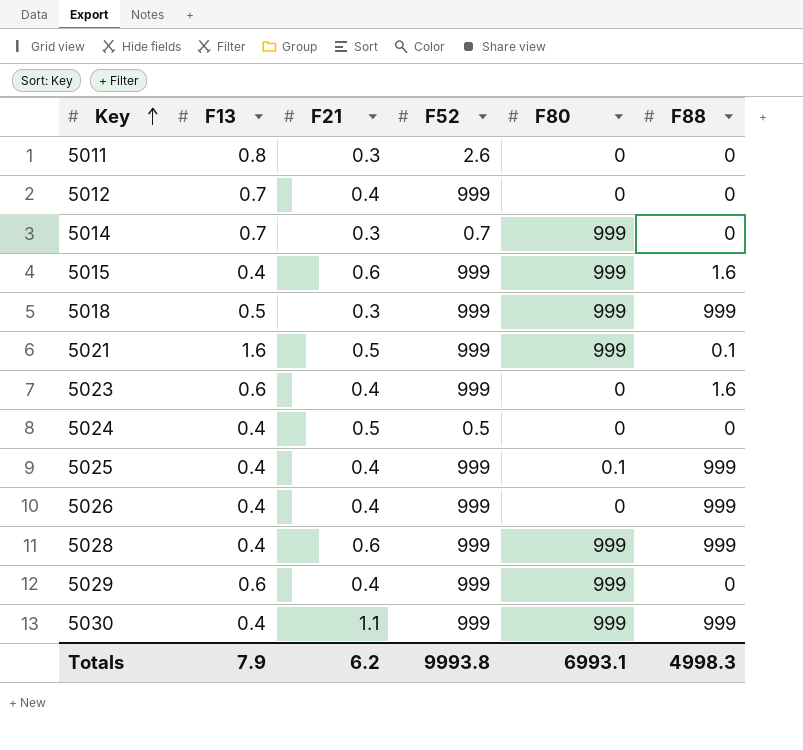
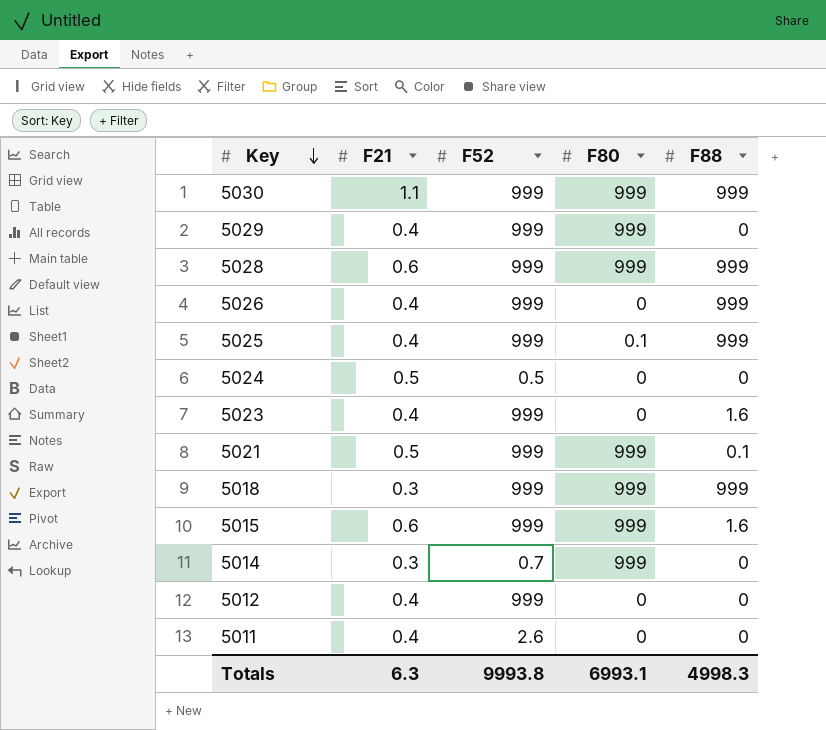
row order: Key ascending -> Key descending
column F13 | position: 2 -> none
5011 | F21: 0.3 -> 0.4
Totals | F21: 6.2 -> 6.3

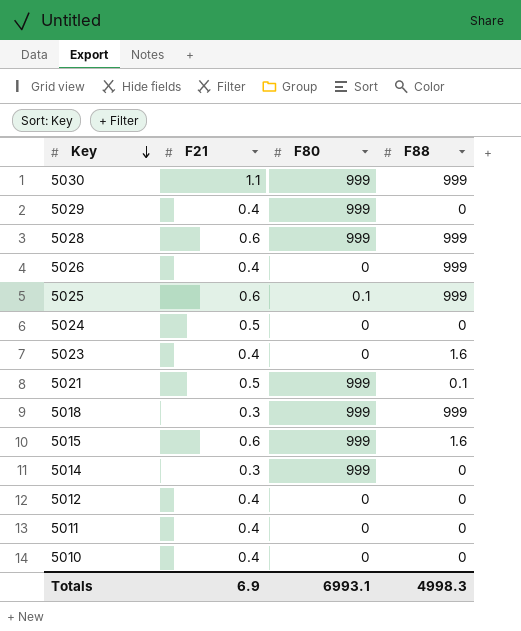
column F52 | position: 3 -> none
5025 | F21: 0.4 -> 0.6
row 5010: none -> 0.4 | 0 | 0
Totals | F21: 6.3 -> 6.9

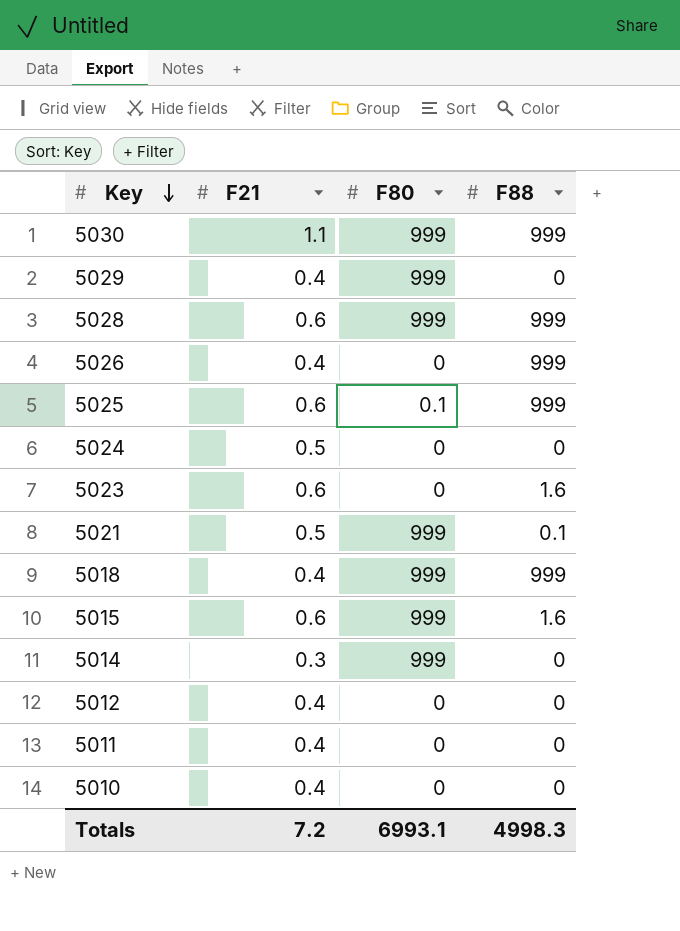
5023 | F21: 0.4 -> 0.6
5018 | F21: 0.3 -> 0.4
Totals | F21: 6.9 -> 7.2

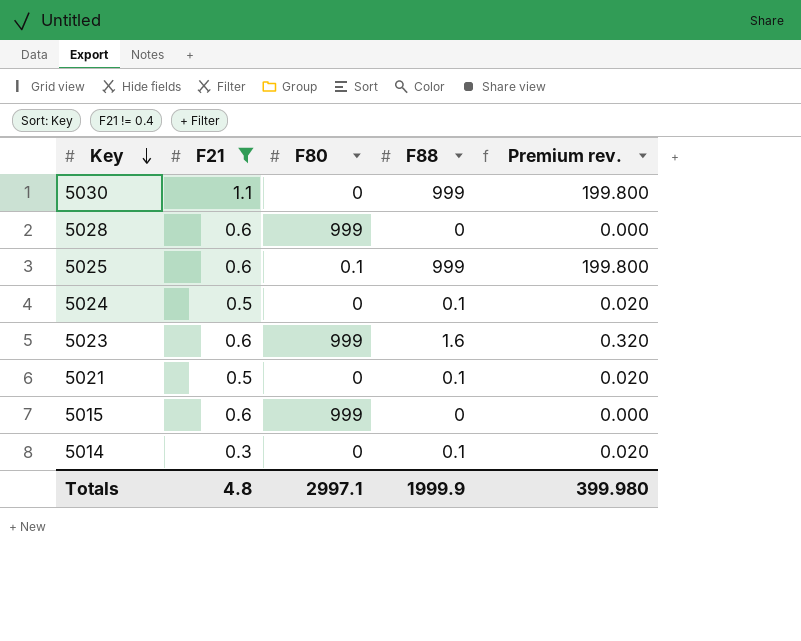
filter: none -> F21 != 0.4
column Premium rev. | formula: none -> [F88] * 0.2
5030 | F80: 999 -> 0
5028 | F88: 999 -> 0
5024 | F88: 0 -> 0.1
5023 | F80: 0 -> 999
5021 | F80: 999 -> 0
5015 | F88: 1.6 -> 0
5014 | F80: 999 -> 0
5014 | F88: 0 -> 0.1
Totals | F21: 7.2 -> 4.8
Totals | F80: 6993.1 -> 2997.1
Totals | F88: 4998.3 -> 1999.9

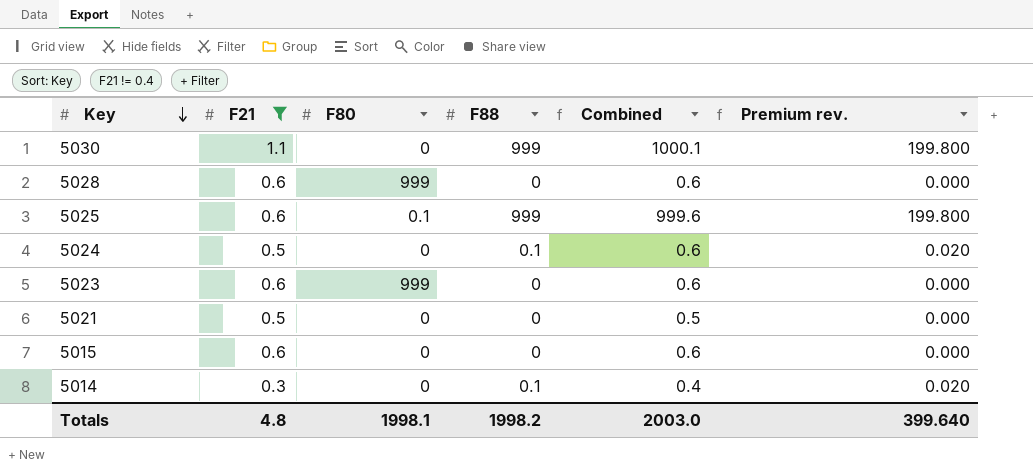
column Combined | formula: none -> [F21] + [F88]
5023 | F88: 1.6 -> 0
5023 | Premium rev.: 0.320 -> 0.000
5021 | F88: 0.1 -> 0
5021 | Premium rev.: 0.020 -> 0.000
5015 | F80: 999 -> 0
Totals | F80: 2997.1 -> 1998.1
Totals | F88: 1999.9 -> 1998.2
Totals | Premium rev.: 399.980 -> 399.640

